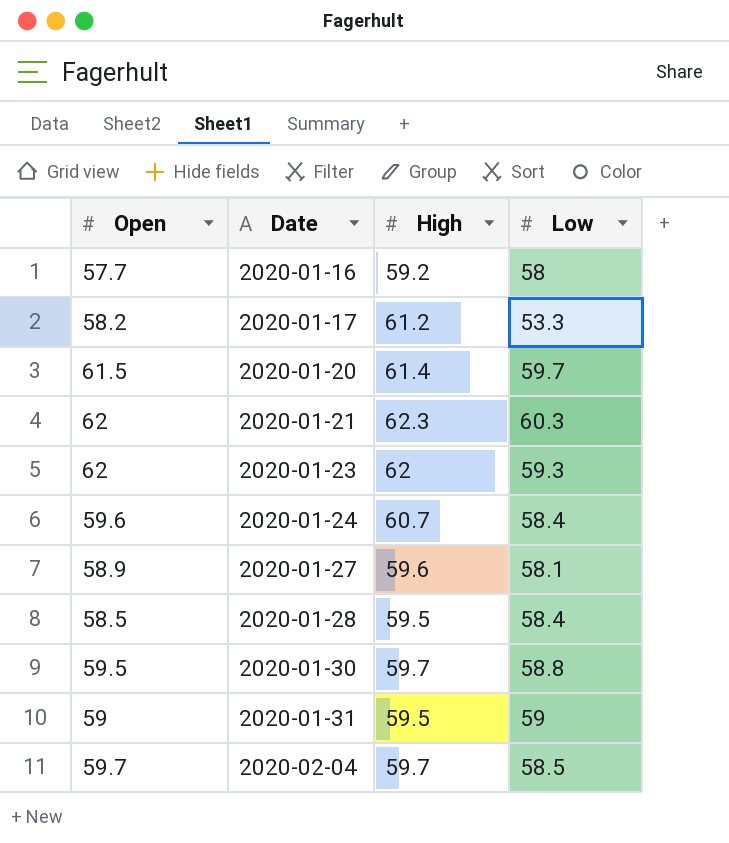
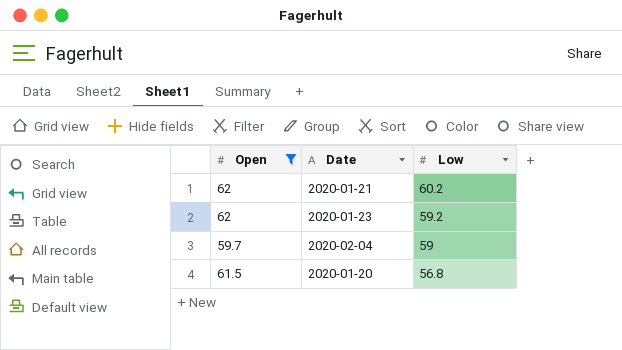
filter: none -> Open >= 59.7
row order: Date ascending -> Low descending
column High | position: 3 -> none
2020-01-21 | Low: 60.3 -> 60.2
2020-01-23 | Low: 59.3 -> 59.2
2020-02-04 | Low: 58.5 -> 59
2020-01-20 | Low: 59.7 -> 56.8

